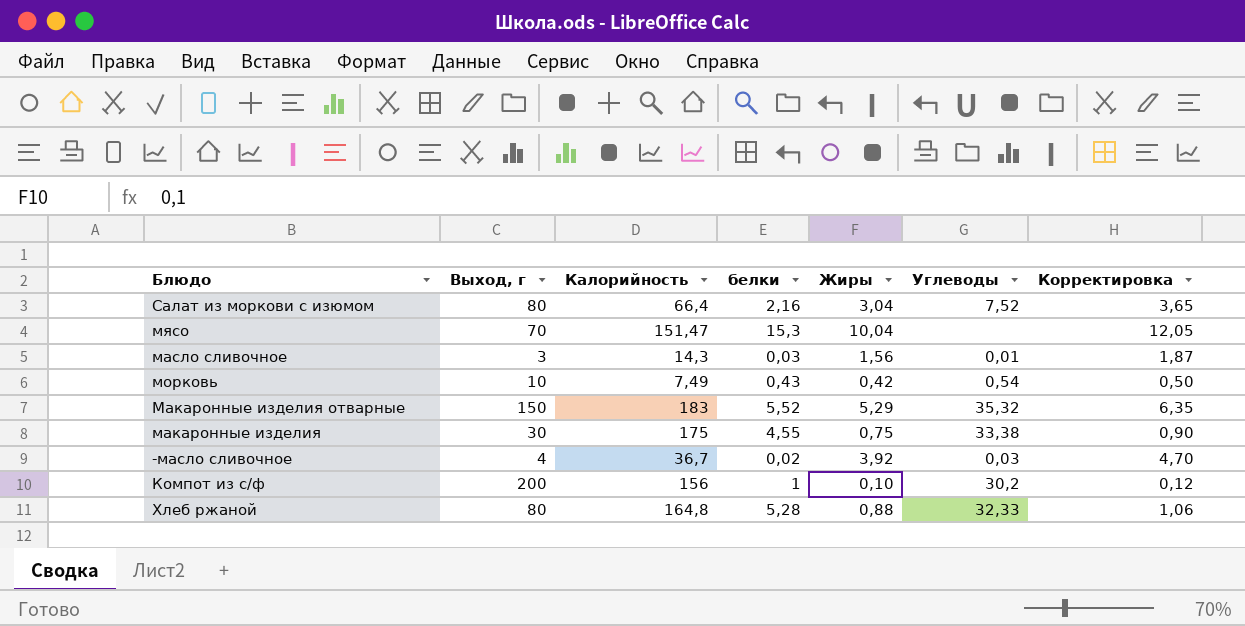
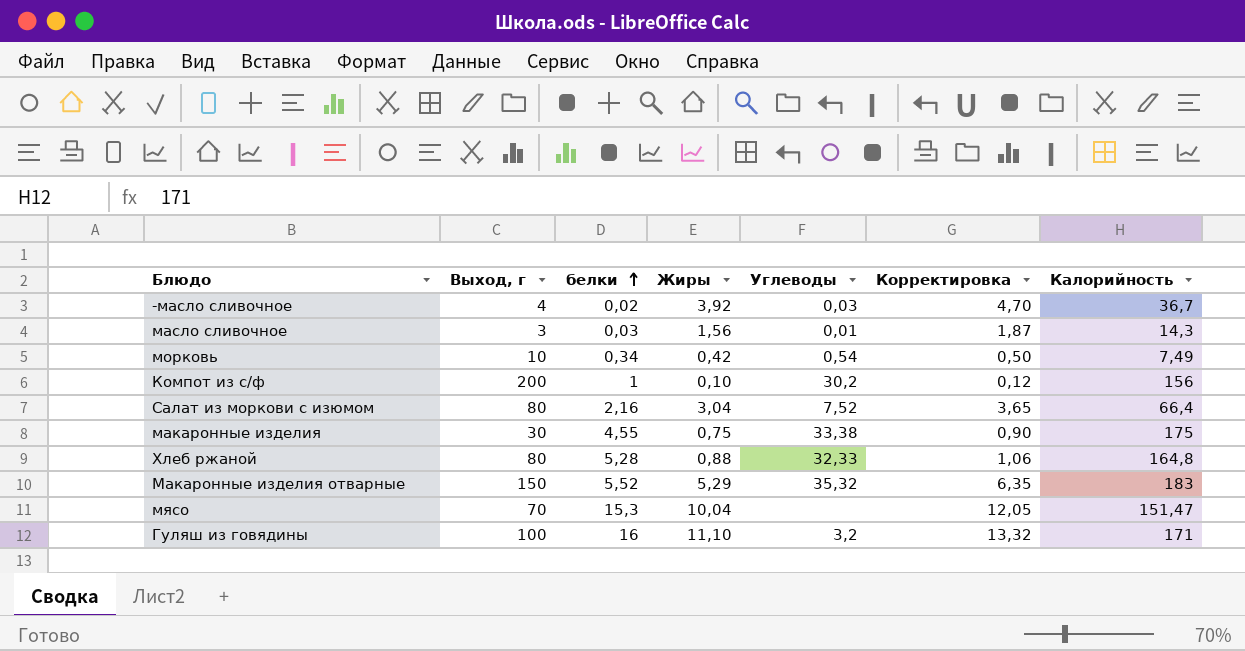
row order: none -> белки ascending
column Калорийность | position: 3 -> 7
морковь | белки: 0,43 -> 0,34
row Гуляш из говядины: none -> 100 | 16 | 11,10 | 3,2 | 13,32 | 171

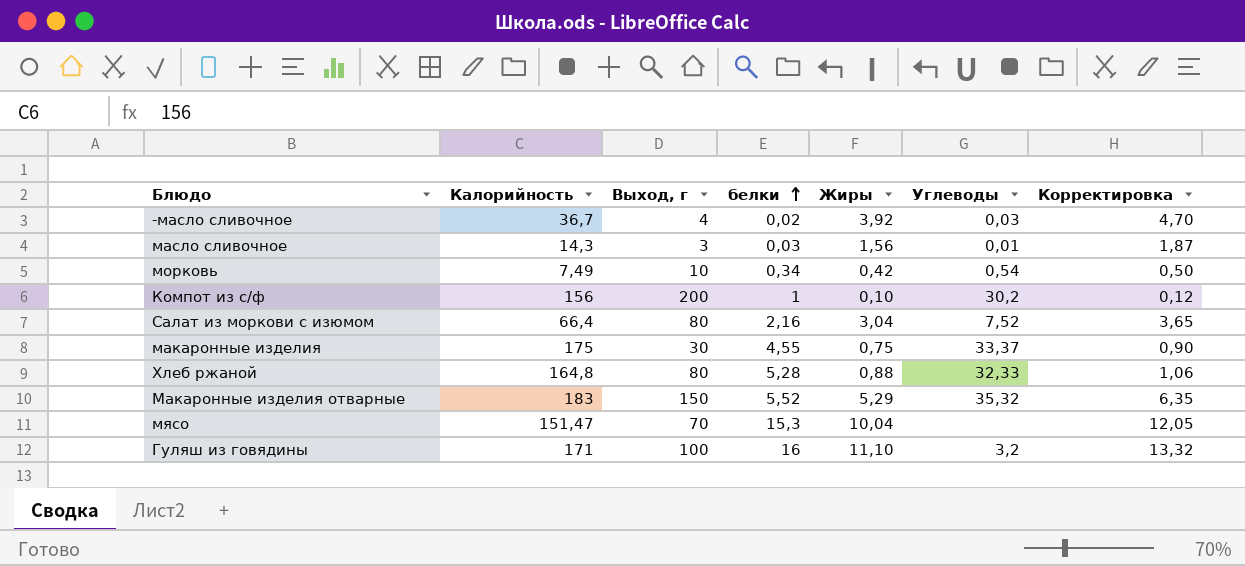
column Калорийность | position: 7 -> 2
макаронные изделия | Углеводы: 33,38 -> 33,37

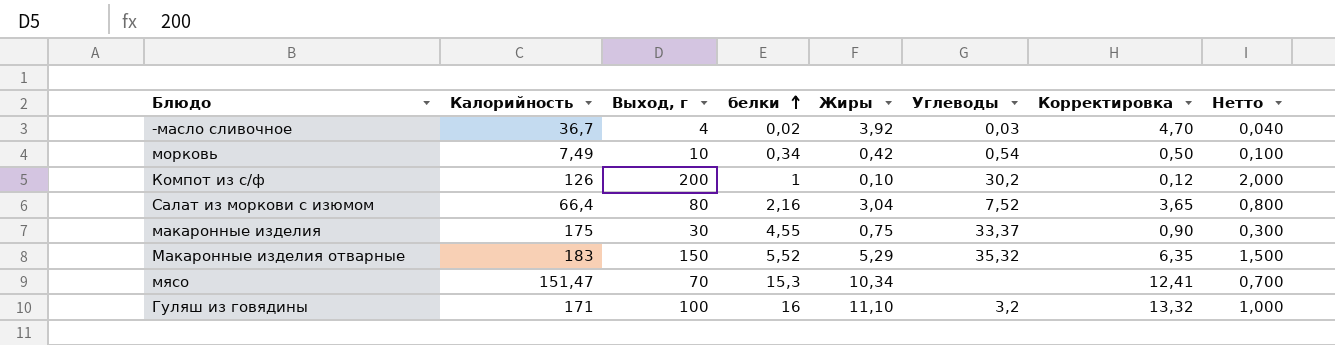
column Нетто | formula: none -> [Выход, г] * 0,01
row масло сливочное: 14,3 | 3 | 0,03 | 1,56 | 0,01 | 1,87 -> none
row Хлеб ржаной: 164,8 | 80 | 5,28 | 0,88 | 32,33 | 1,06 -> none
Компот из с/ф | Калорийность: 156 -> 126
мясо | Жиры: 10,04 -> 10,34
мясо | Корректировка: 12,05 -> 12,41

